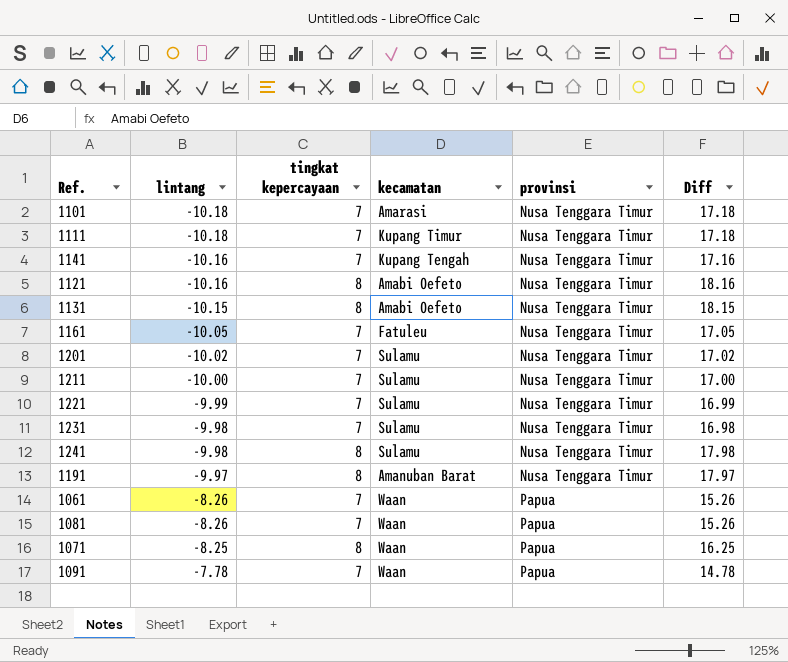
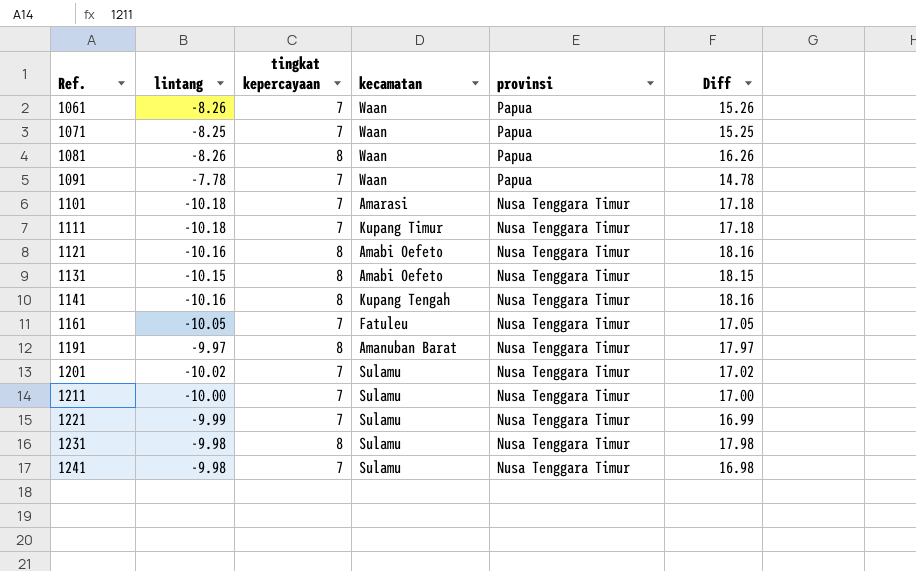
row order: lintang ascending -> Ref. ascending
1071 | tingkat kepercayaan: 8 -> 7
1071 | Diff: 16.25 -> 15.25
1081 | tingkat kepercayaan: 7 -> 8
1081 | Diff: 15.26 -> 16.26
1141 | tingkat kepercayaan: 7 -> 8
1141 | Diff: 17.16 -> 18.16
1231 | tingkat kepercayaan: 7 -> 8
1231 | Diff: 16.98 -> 17.98
1241 | tingkat kepercayaan: 8 -> 7
1241 | Diff: 17.98 -> 16.98

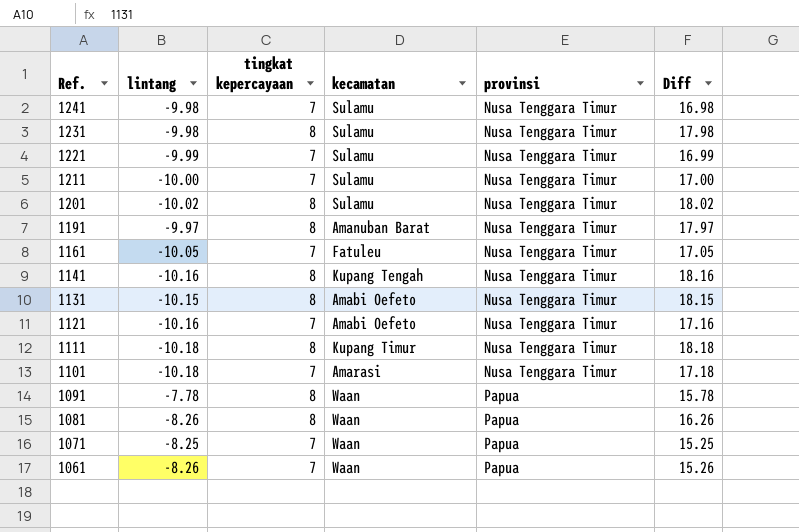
row order: Ref. ascending -> Ref. descending
1201 | tingkat kepercayaan: 7 -> 8
1201 | Diff: 17.02 -> 18.02
1121 | tingkat kepercayaan: 8 -> 7
1121 | Diff: 18.16 -> 17.16
1111 | tingkat kepercayaan: 7 -> 8
1111 | Diff: 17.18 -> 18.18
1091 | tingkat kepercayaan: 7 -> 8
1091 | Diff: 14.78 -> 15.78

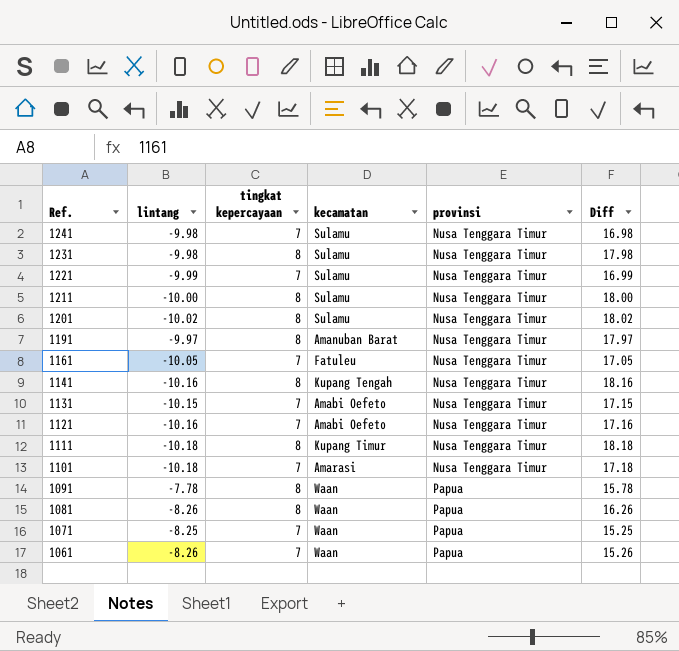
1211 | tingkat kepercayaan: 7 -> 8
1211 | Diff: 17.00 -> 18.00
1131 | tingkat kepercayaan: 8 -> 7
1131 | Diff: 18.15 -> 17.15

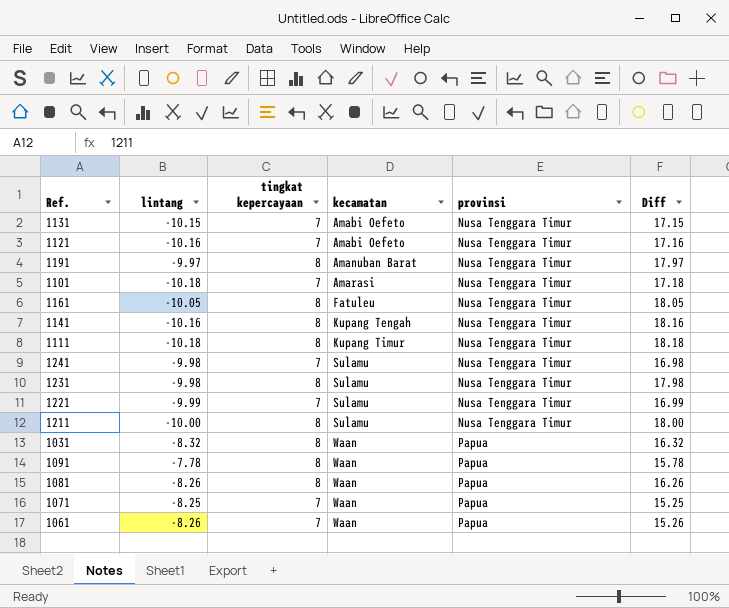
row order: Ref. descending -> kecamatan ascending
row 1201: -10.02 | 8 | Sulamu | Nusa Tenggara Timur | 18.02 -> none
1161 | tingkat kepercayaan: 7 -> 8
1161 | Diff: 17.05 -> 18.05
row 1031: none -> -8.32 | 8 | Waan | Papua | 16.32

